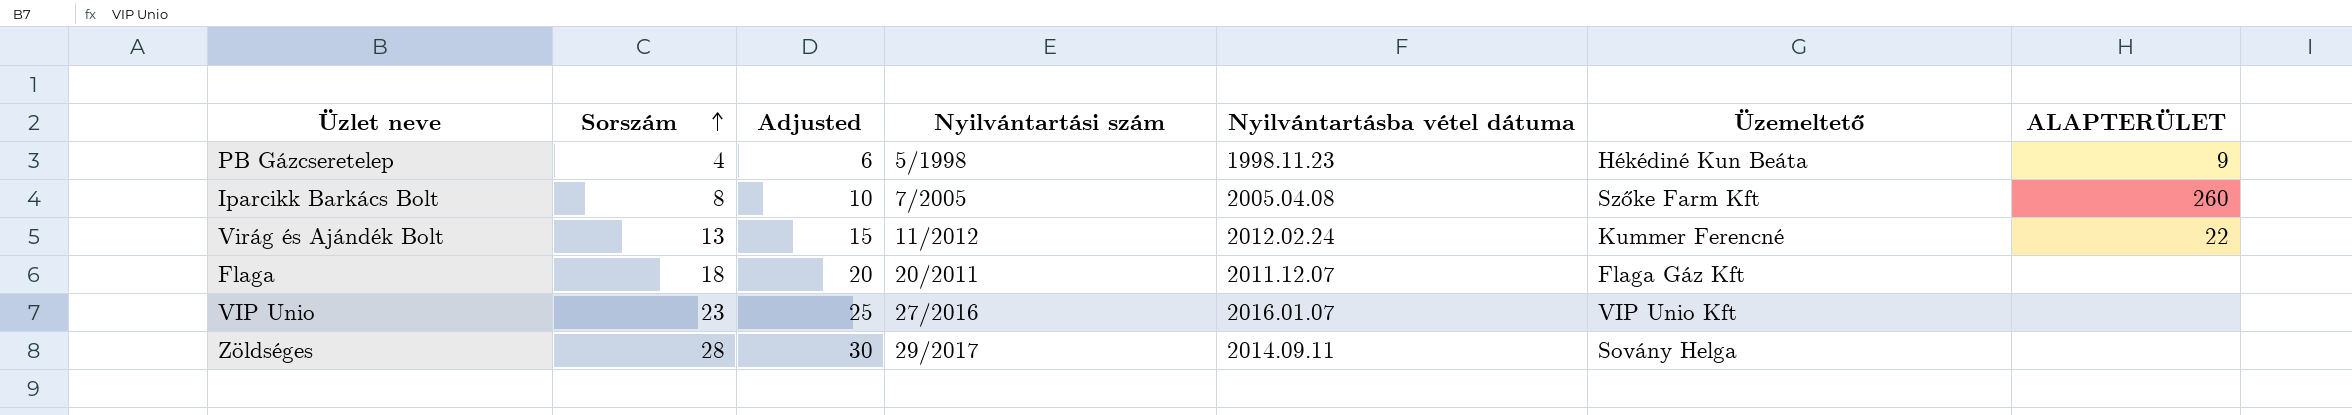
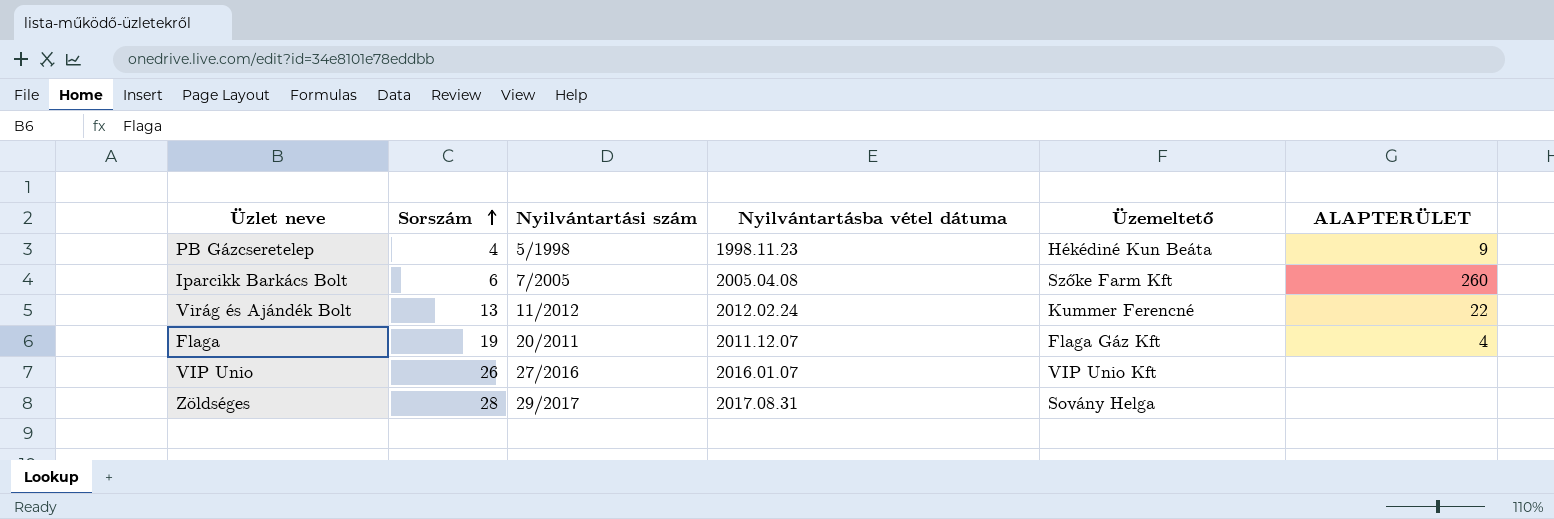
column Adjusted | formula: [Sorszám] + 2 -> none
Iparcikk Barkács Bolt | Sorszám: 8 -> 6
Flaga | Sorszám: 18 -> 19
Flaga | ALAPTERÜLET: none -> 4
VIP Unio | Sorszám: 23 -> 26
Zöldséges | Nyilvántartásba vétel dátuma: 2014.09.11 -> 2017.08.31

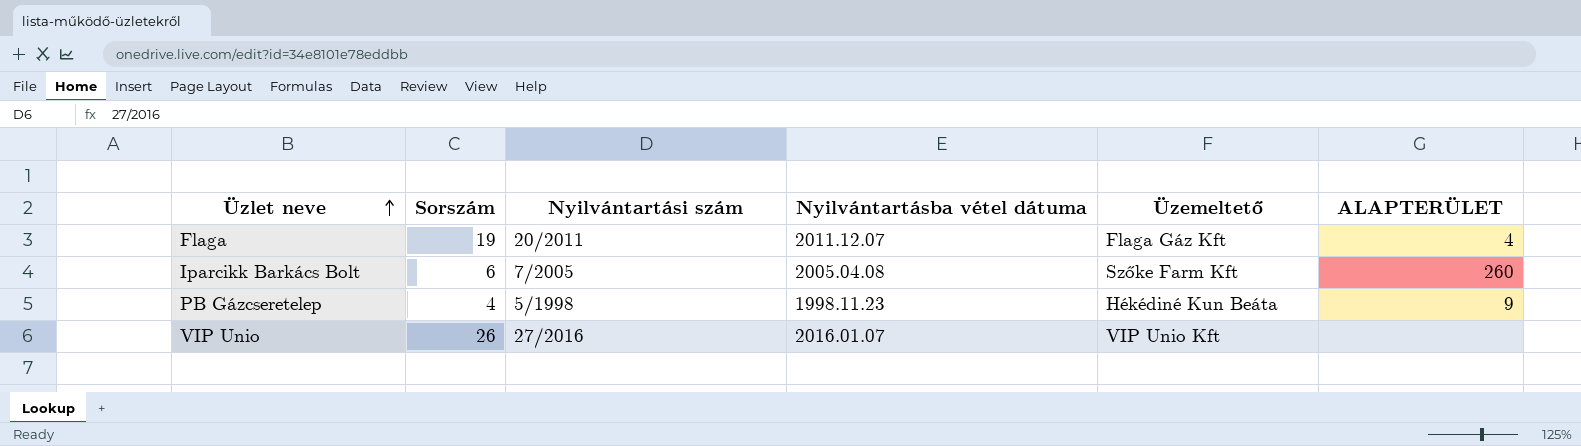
row order: Sorszám ascending -> Üzlet neve ascending
row Virág és Ajándék Bolt: 13 | 11/2012 | 2012.02.24 | Kummer Ferencné | 22 -> none
row Zöldséges: 28 | 29/2017 | 2017.08.31 | Sovány Helga | none -> none

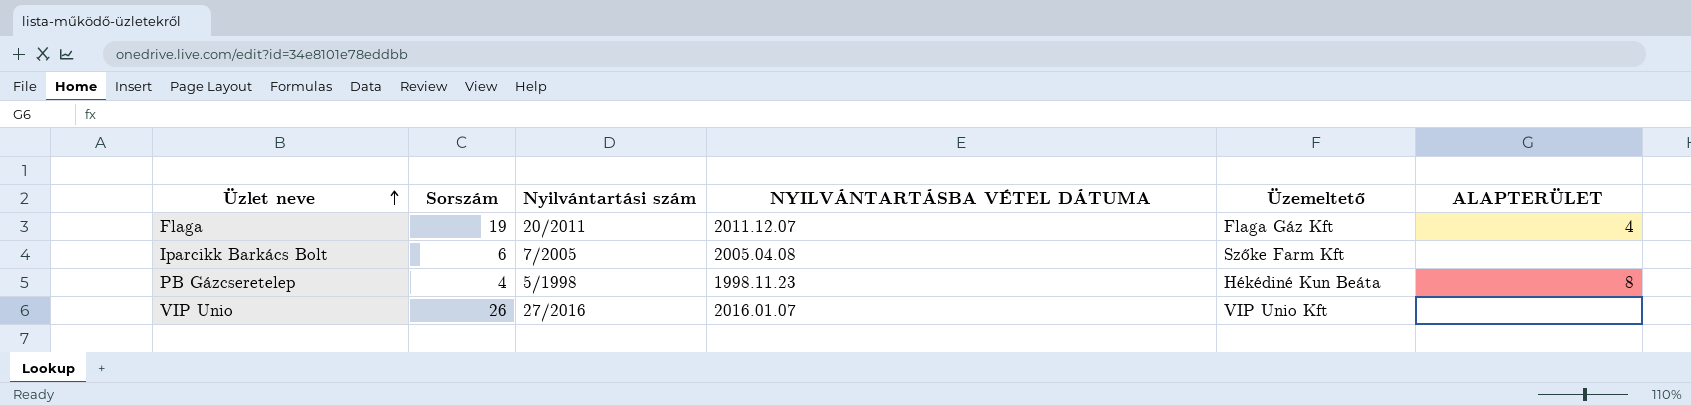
column name: Nyilvántartásba vétel dátuma -> NYILVÁNTARTÁSBA VÉTEL DÁTUMA
Iparcikk Barkács Bolt | ALAPTERÜLET: 260 -> none
PB Gázcseretelep | ALAPTERÜLET: 9 -> 8

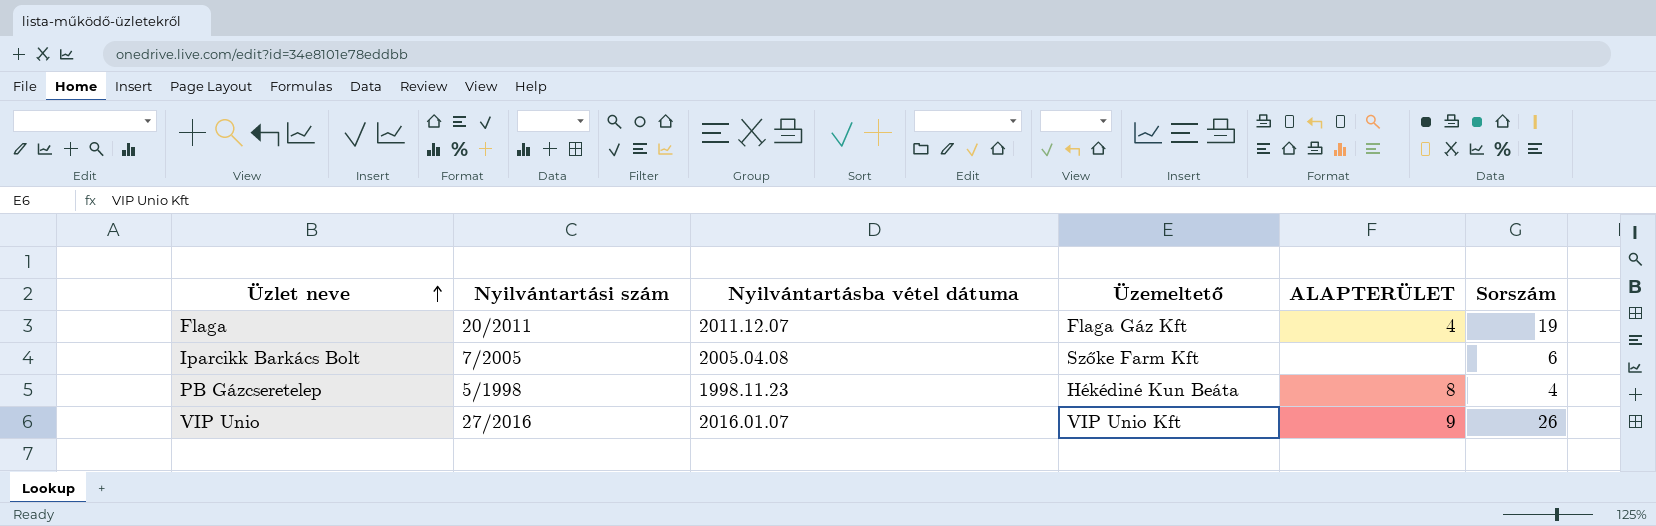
column name: NYILVÁNTARTÁSBA VÉTEL DÁTUMA -> Nyilvántartásba vétel dátuma
column Sorszám | position: 2 -> 6
VIP Unio | ALAPTERÜLET: none -> 9

